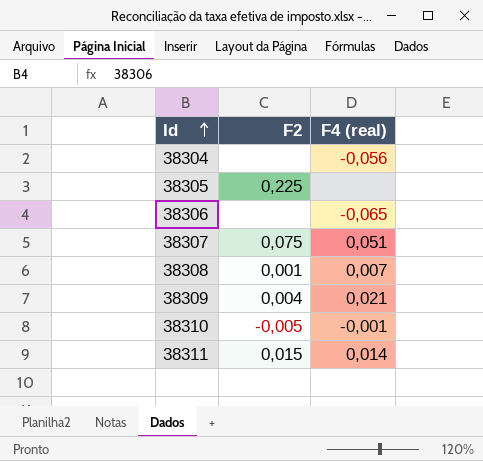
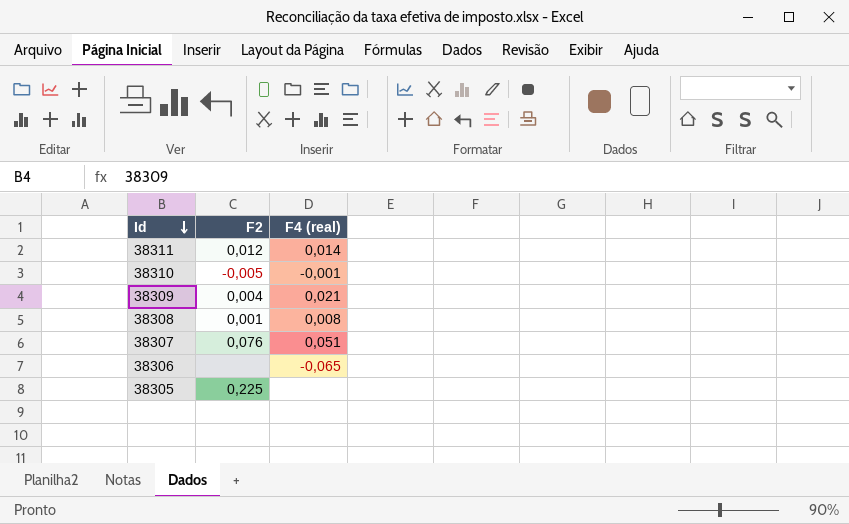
row order: Id ascending -> Id descending
row 38304: none | -0,056 -> none
38311 | F2: 0,015 -> 0,012
38308 | F4 (real): 0,007 -> 0,008
38307 | F2: 0,075 -> 0,076

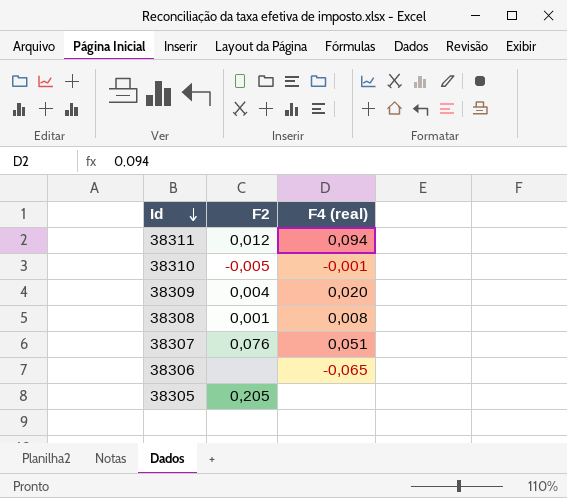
38311 | F4 (real): 0,014 -> 0,094
38309 | F4 (real): 0,021 -> 0,020
38305 | F2: 0,225 -> 0,205

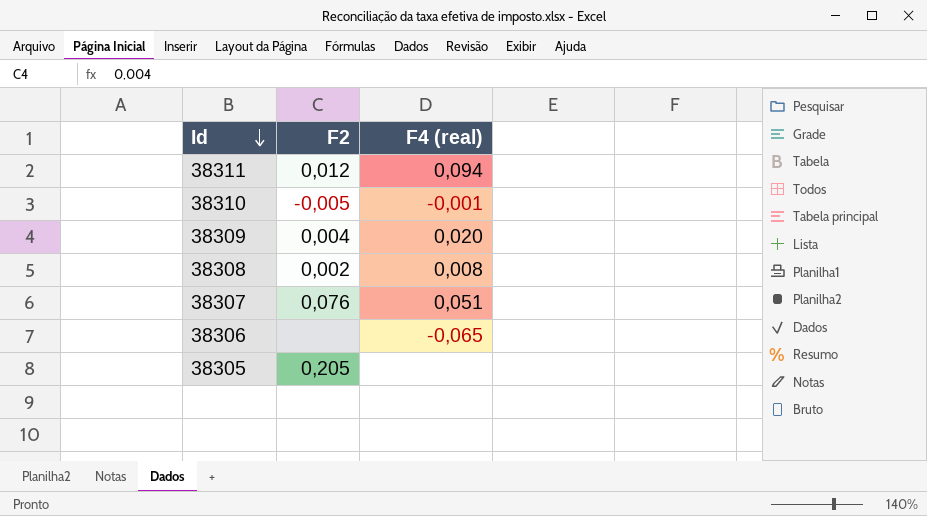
38308 | F2: 0,001 -> 0,002

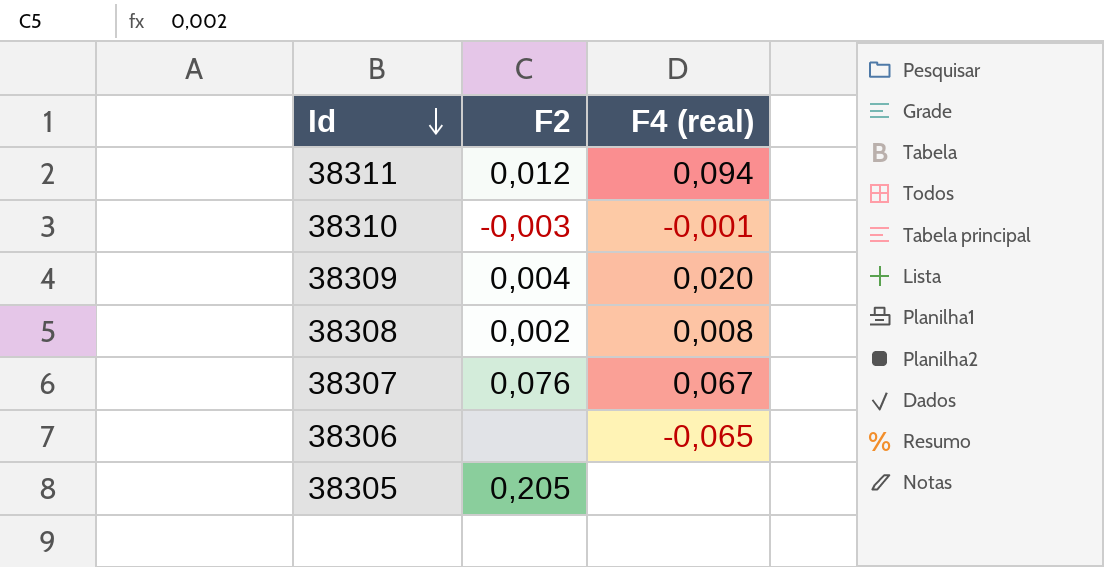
38310 | F2: -0,005 -> -0,003
38307 | F4 (real): 0,051 -> 0,067

